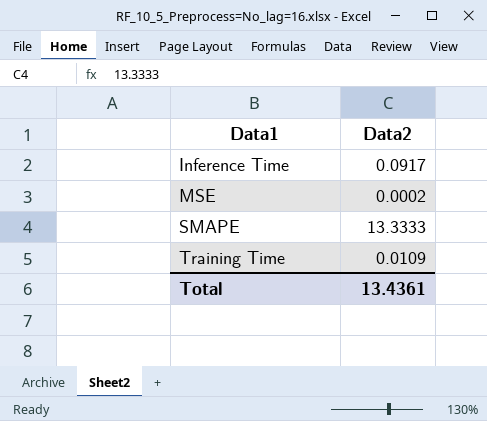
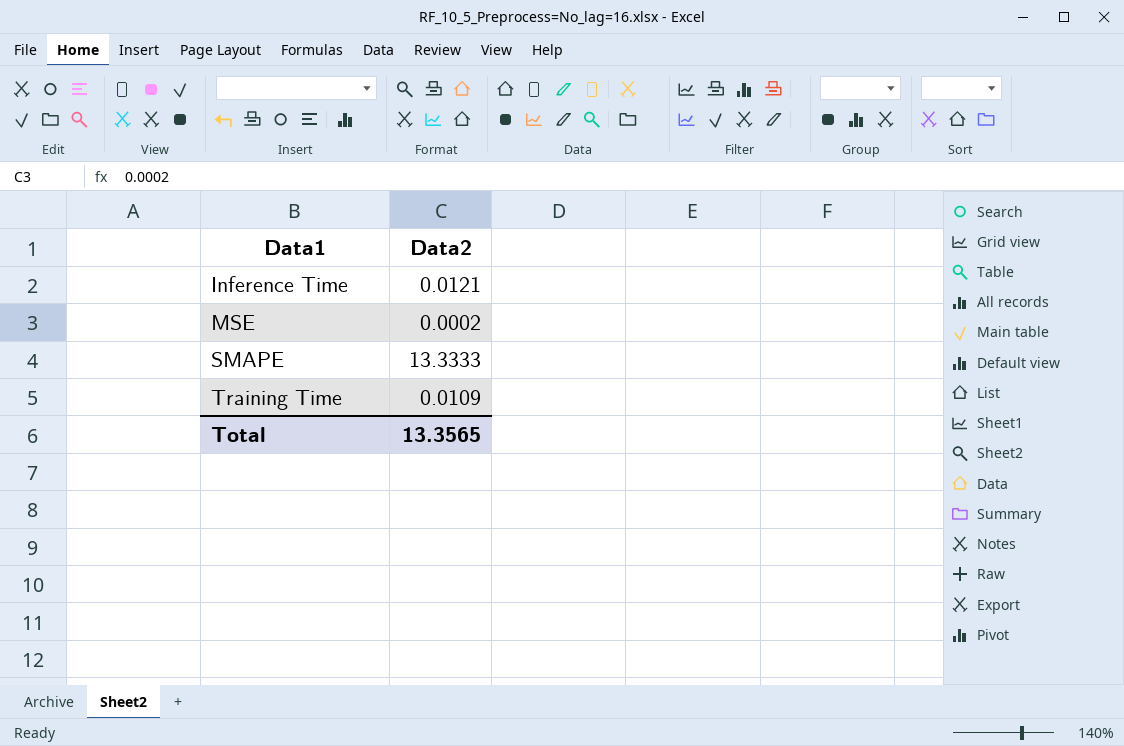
Inference Time | Data2: 0.0917 -> 0.0121
Total | Data2: 13.4361 -> 13.3565

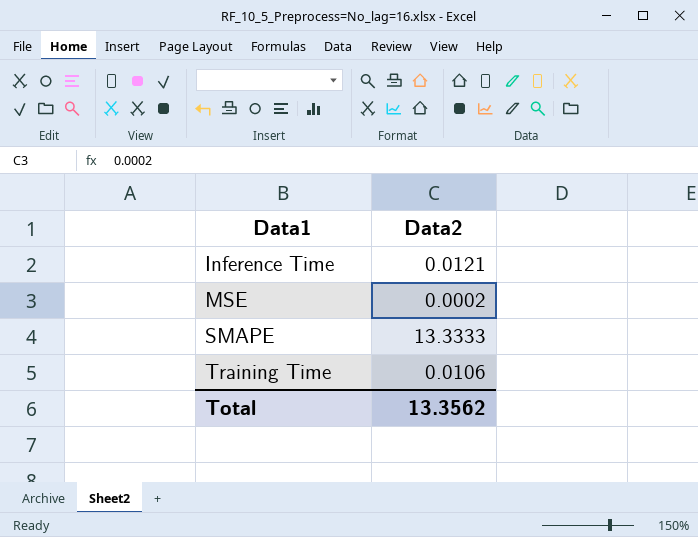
Training Time | Data2: 0.0109 -> 0.0106
Total | Data2: 13.3565 -> 13.3562

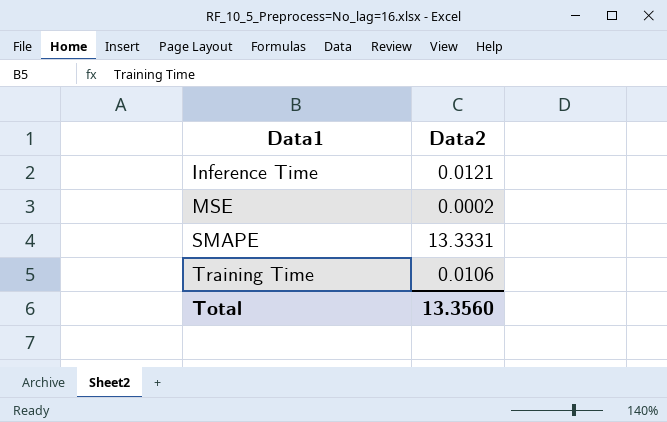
SMAPE | Data2: 13.3333 -> 13.3331
Total | Data2: 13.3562 -> 13.3560

